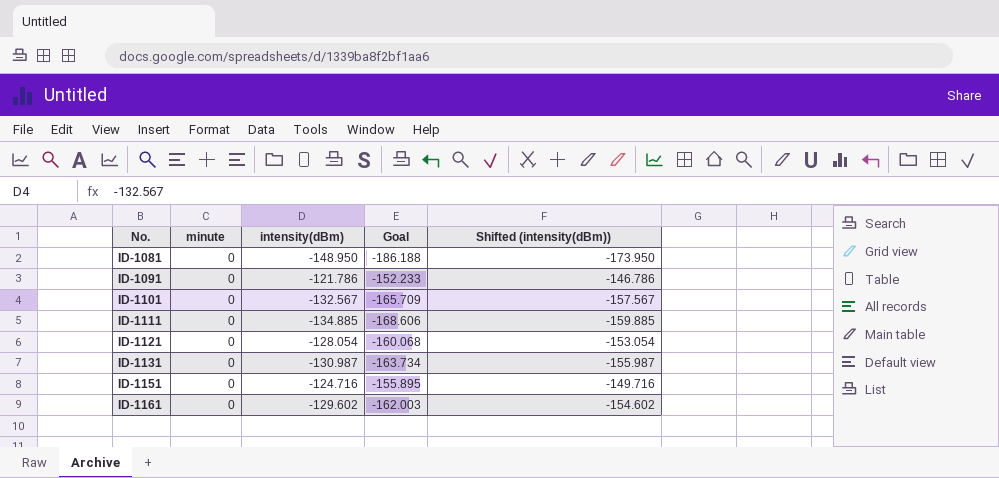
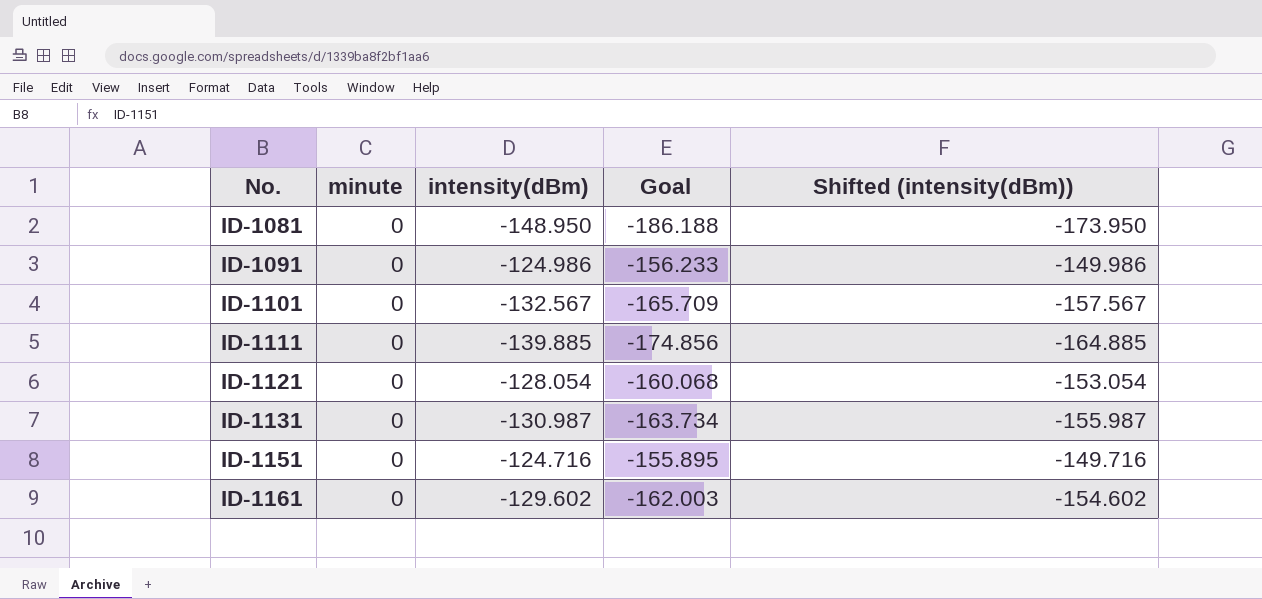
ID-1091 | intensity(dBm): -121.786 -> -124.986
ID-1091 | Goal: -152.233 -> -156.233
ID-1091 | Shifted (intensity(dBm)): -146.786 -> -149.986
ID-1111 | intensity(dBm): -134.885 -> -139.885
ID-1111 | Goal: -168.606 -> -174.856
ID-1111 | Shifted (intensity(dBm)): -159.885 -> -164.885

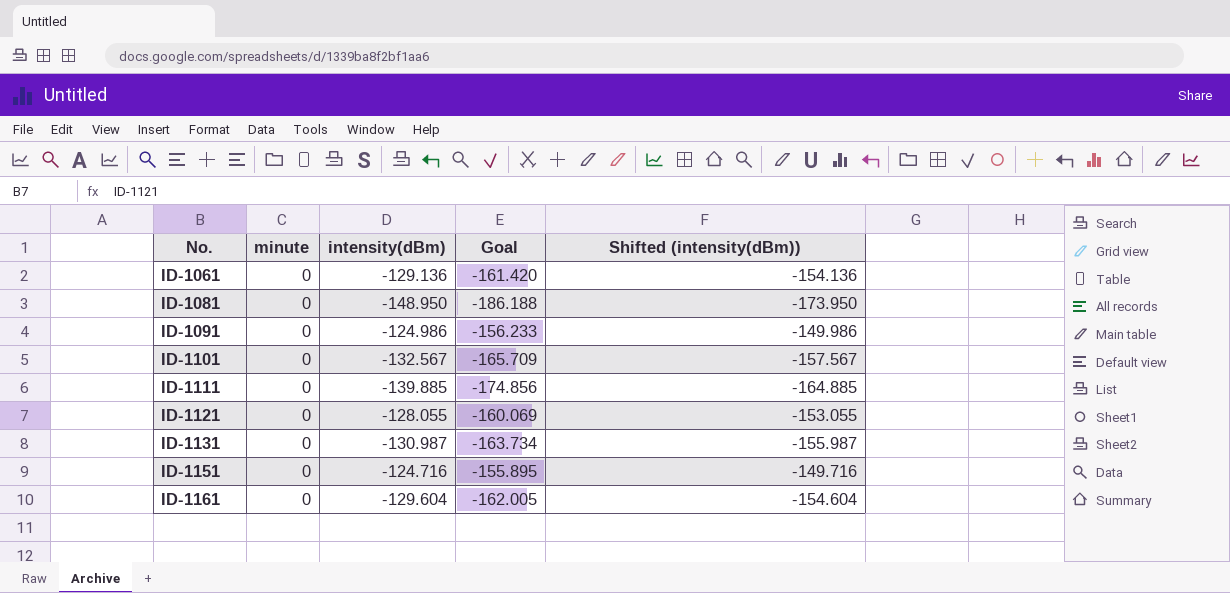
row ID-1061: none -> 0 | -129.136 | -161.420 | -154.136
ID-1121 | intensity(dBm): -128.054 -> -128.055
ID-1121 | Goal: -160.068 -> -160.069
ID-1121 | Shifted (intensity(dBm)): -153.054 -> -153.055
ID-1161 | intensity(dBm): -129.602 -> -129.604
ID-1161 | Goal: -162.003 -> -162.005
ID-1161 | Shifted (intensity(dBm)): -154.602 -> -154.604

